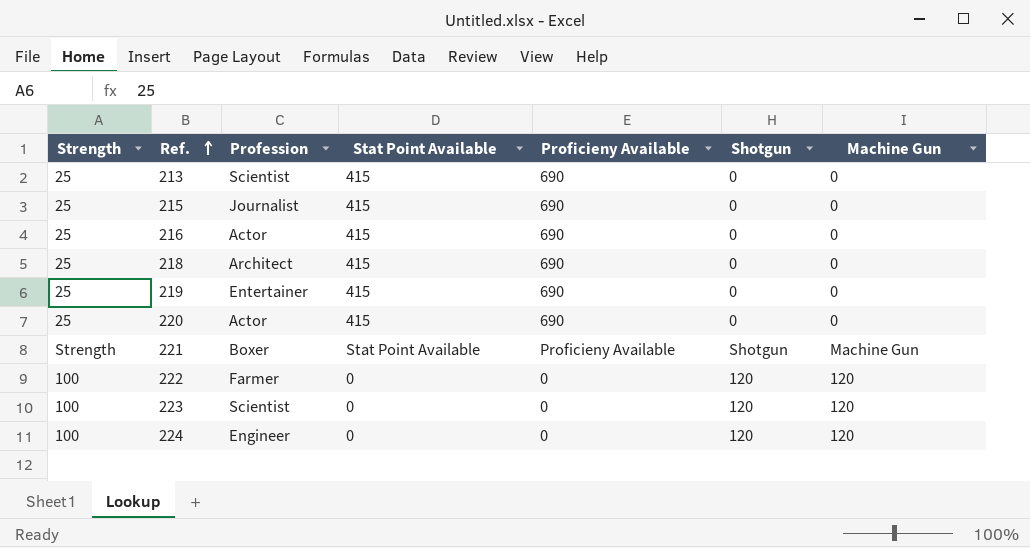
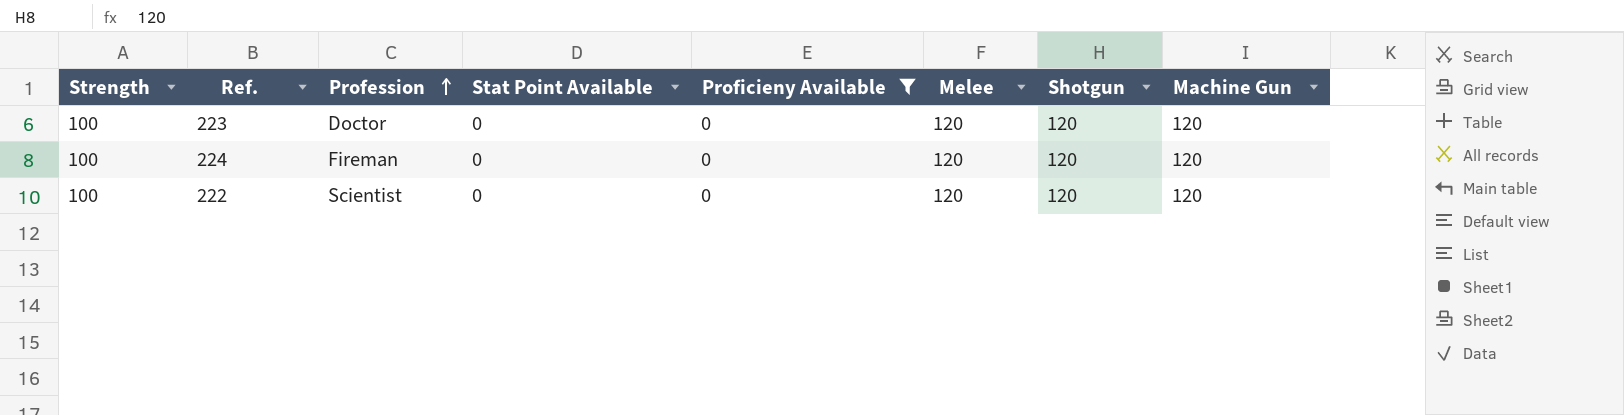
filter: none -> Proficieny Available = 0
row order: Ref. ascending -> Profession ascending
column Melee | position: none -> 6
223 | Profession: Scientist -> Doctor
224 | Profession: Engineer -> Fireman
222 | Profession: Farmer -> Scientist

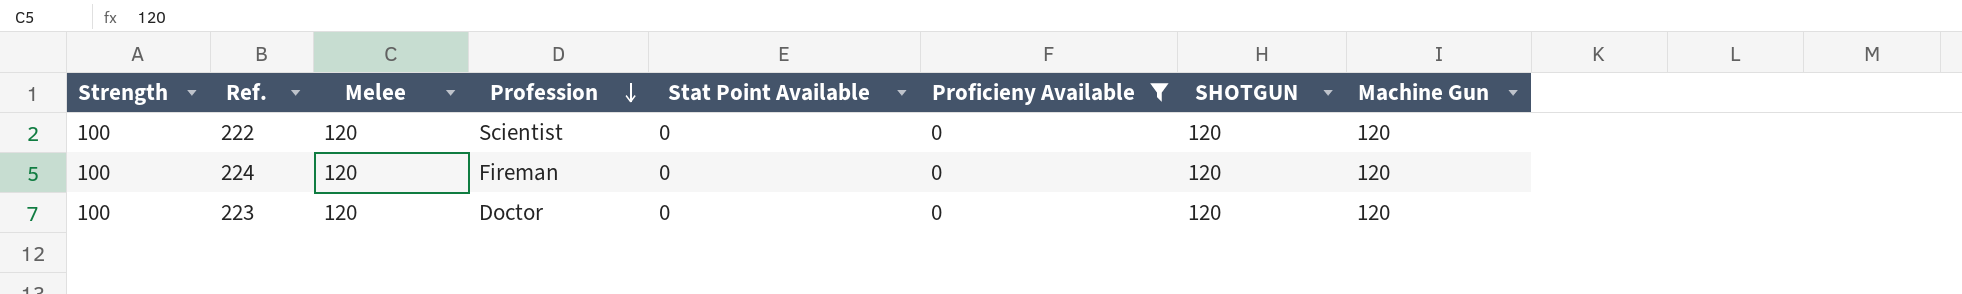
row order: Profession ascending -> Profession descending
column Melee | position: 6 -> 3
column name: Shotgun -> SHOTGUN

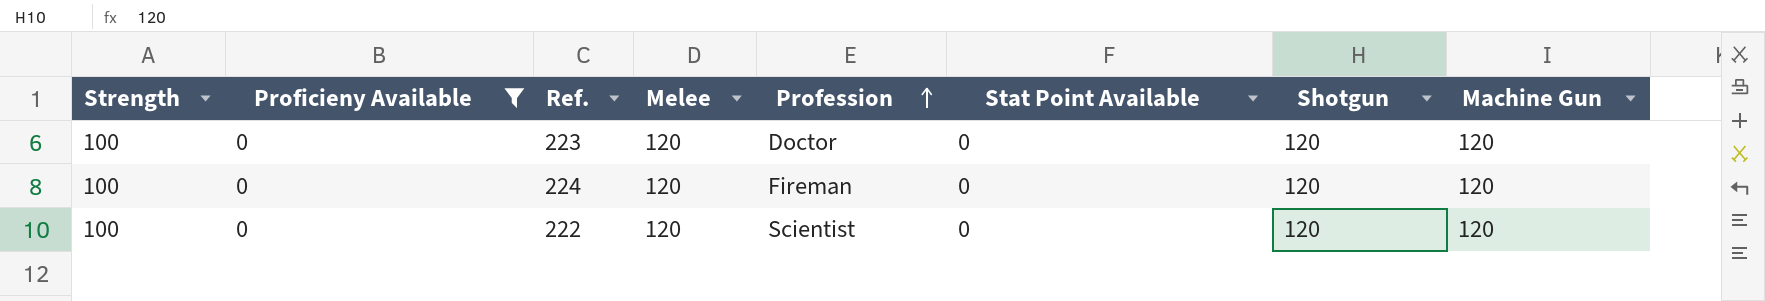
row order: Profession descending -> Profession ascending
column Proficieny Available | position: 6 -> 2
column name: SHOTGUN -> Shotgun

